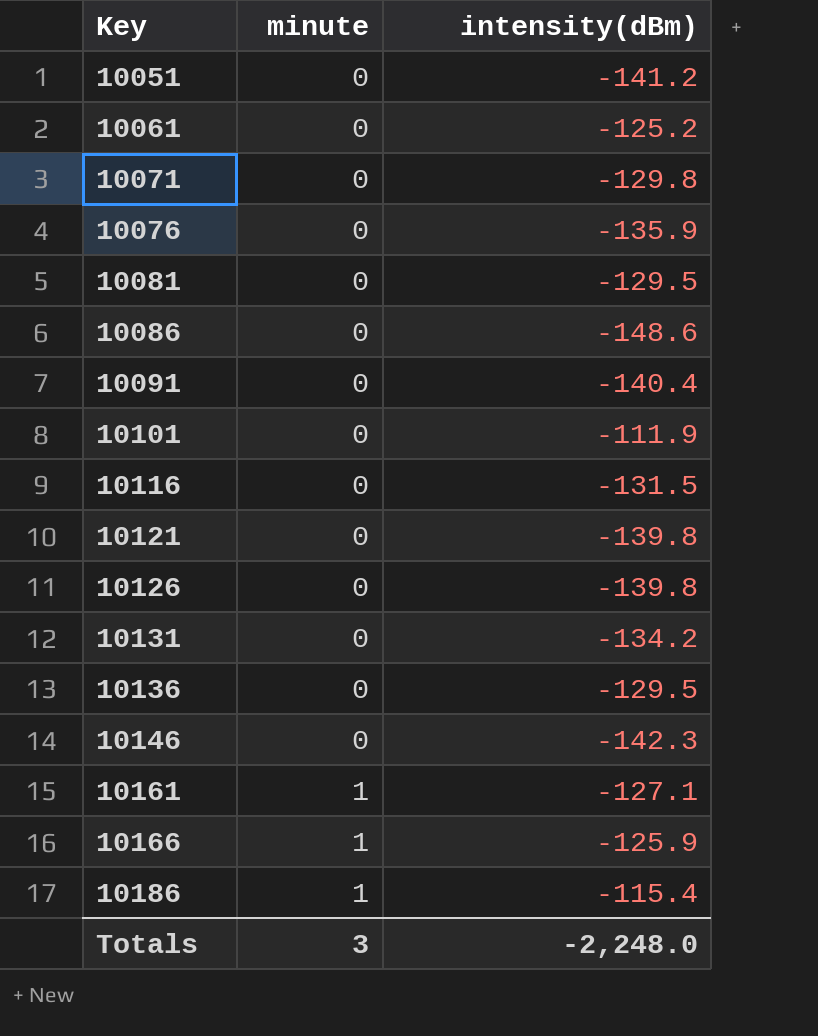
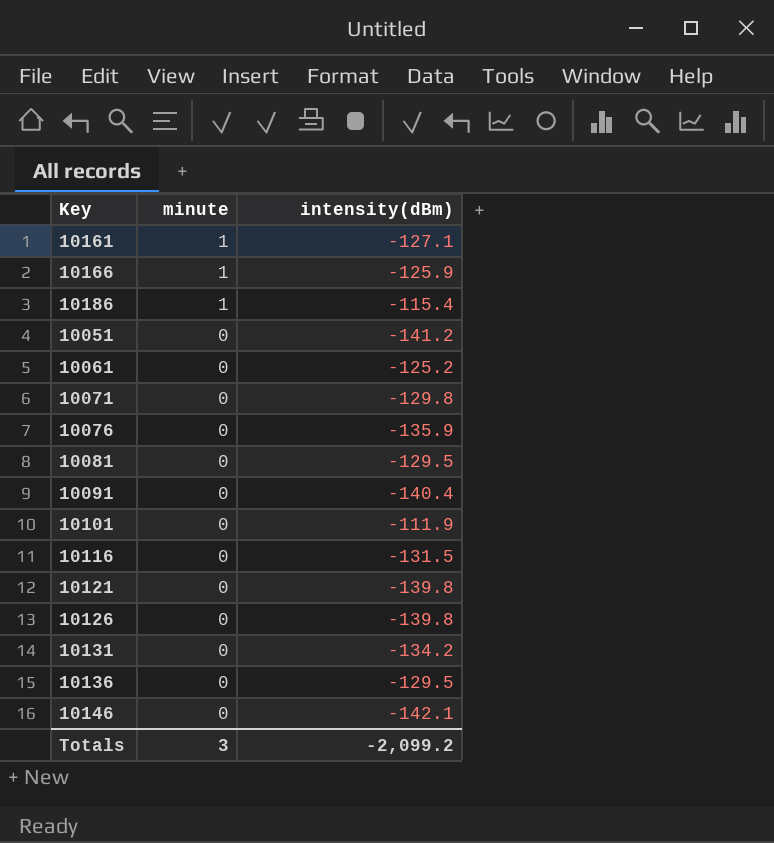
row order: Key ascending -> minute descending
row 10086: 0 | -148.6 -> none
10146 | intensity(dBm): -142.3 -> -142.1
Totals | intensity(dBm): -2,248.0 -> -2,099.2

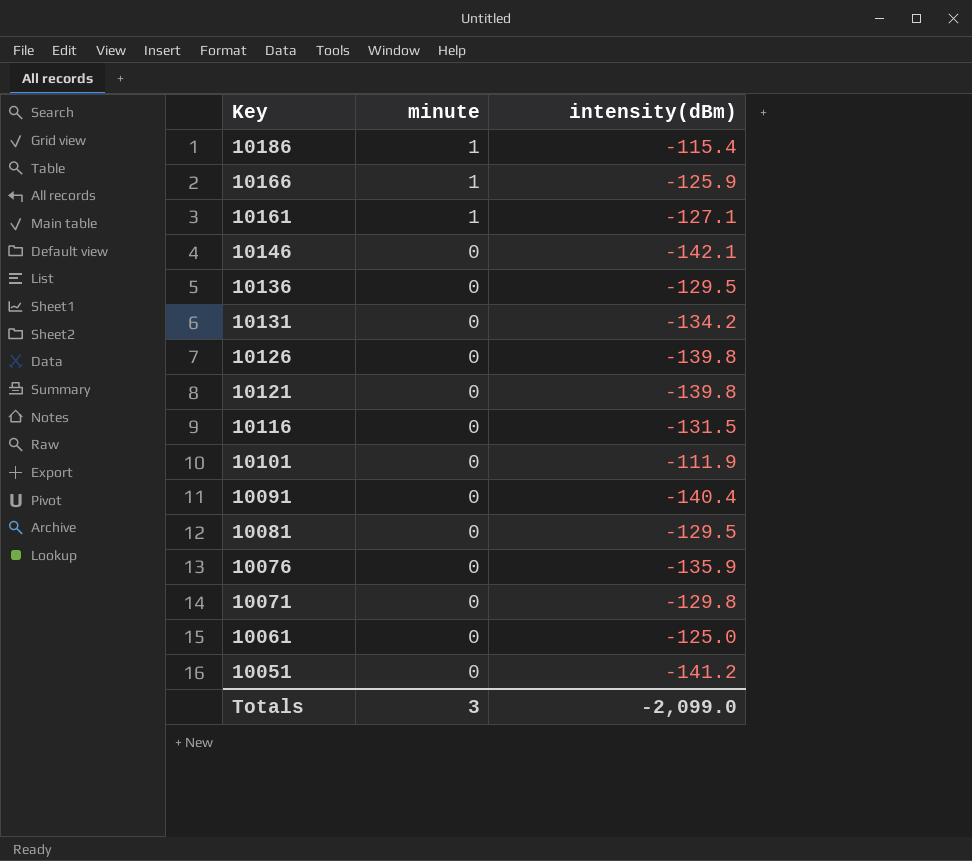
row order: minute descending -> Key descending
10061 | intensity(dBm): -125.2 -> -125.0
Totals | intensity(dBm): -2,099.2 -> -2,099.0

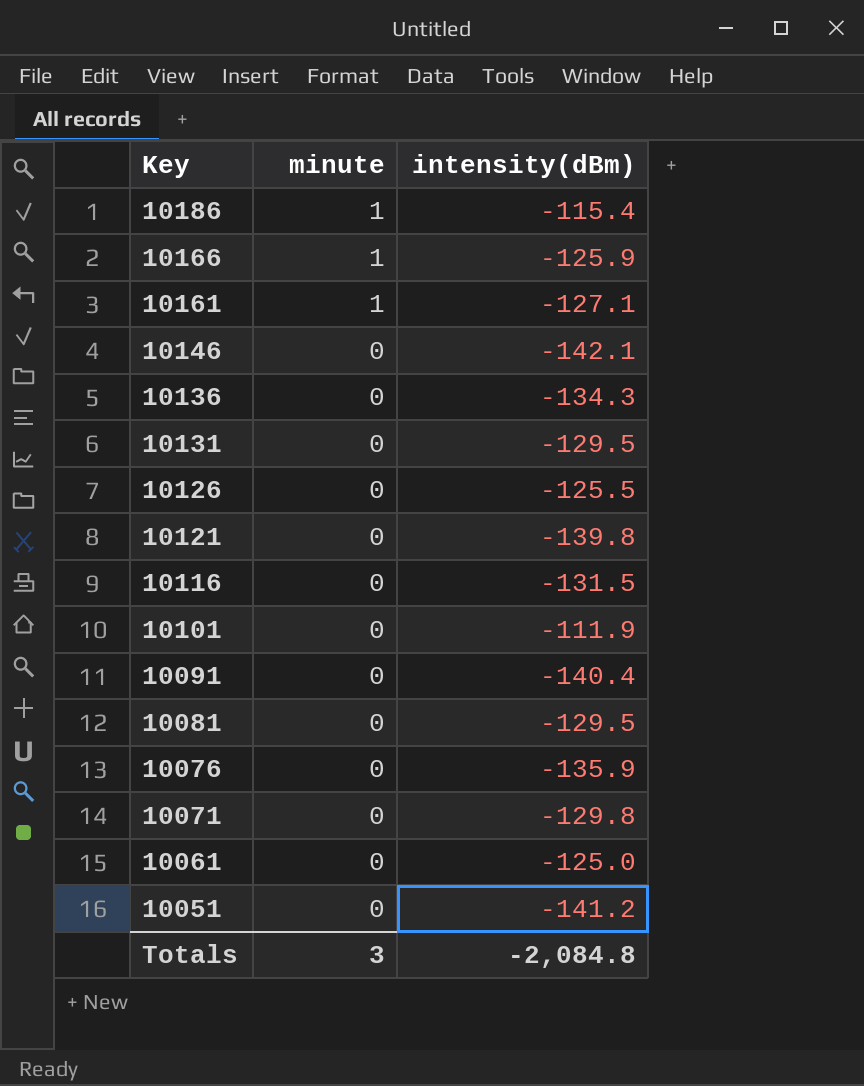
10136 | intensity(dBm): -129.5 -> -134.3
10131 | intensity(dBm): -134.2 -> -129.5
10126 | intensity(dBm): -139.8 -> -125.5
Totals | intensity(dBm): -2,099.0 -> -2,084.8

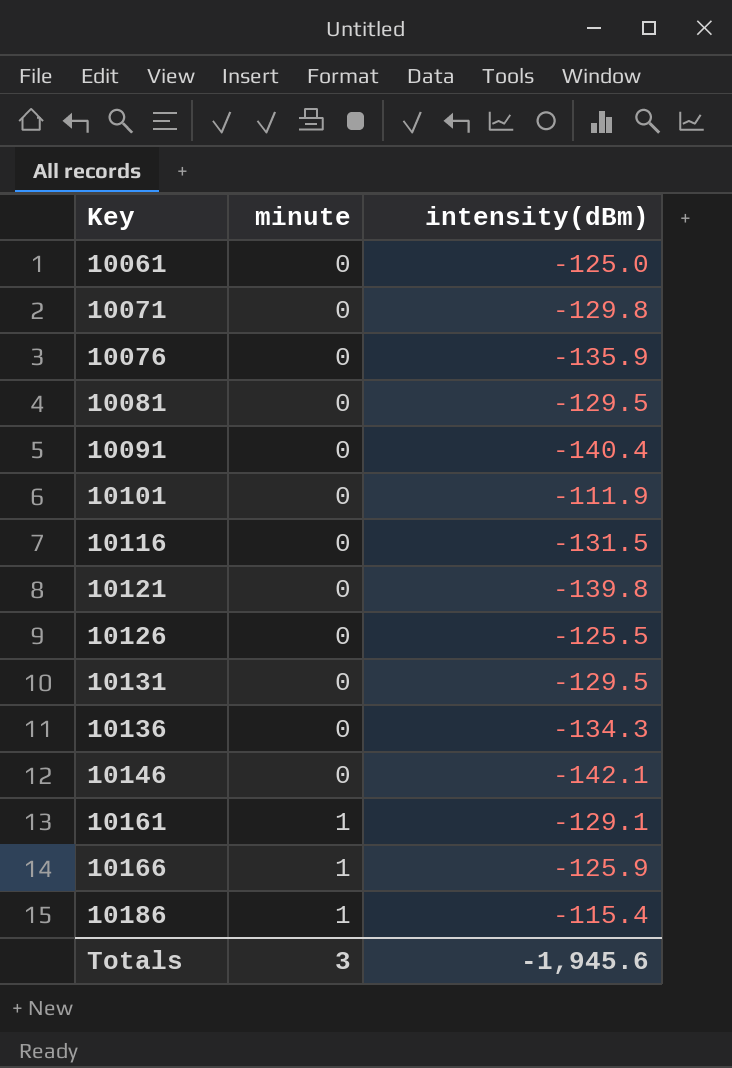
row order: Key descending -> Key ascending
row 10051: 0 | -141.2 -> none
10161 | intensity(dBm): -127.1 -> -129.1
Totals | intensity(dBm): -2,084.8 -> -1,945.6

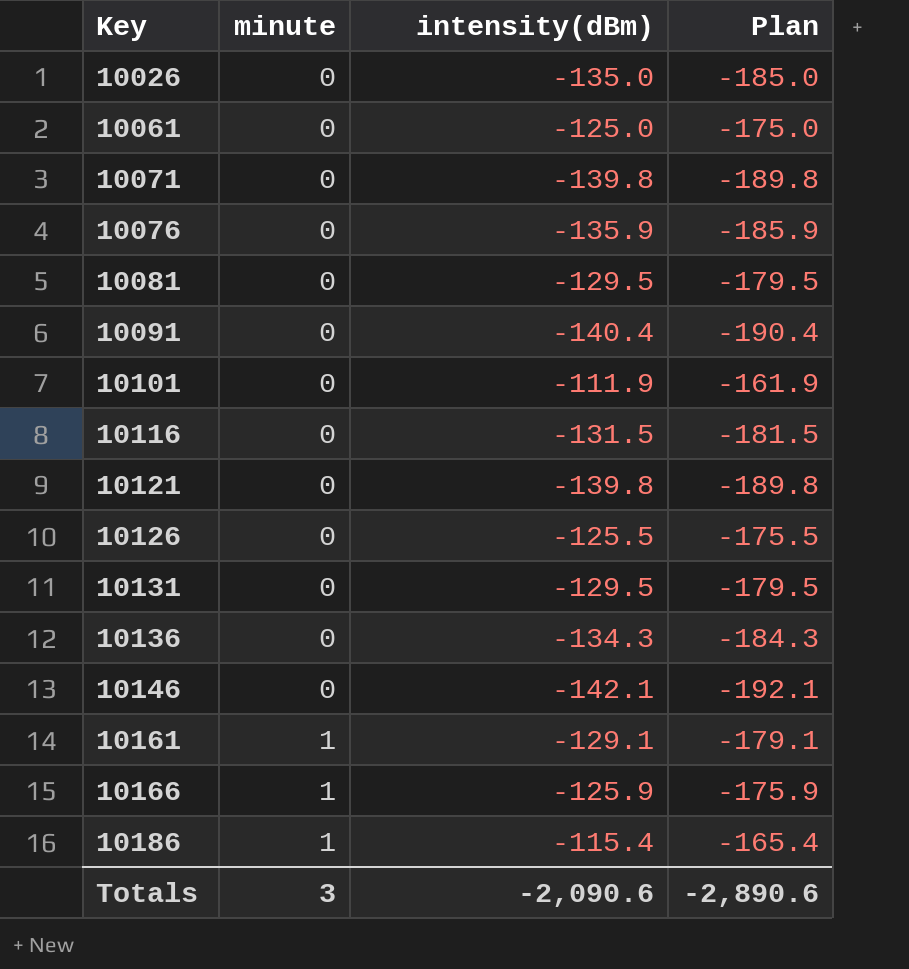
column Plan | formula: none -> [intensity(dBm)] - 50
row 10026: none -> 0 | -135.0 | -185.0
10071 | intensity(dBm): -129.8 -> -139.8
Totals | intensity(dBm): -1,945.6 -> -2,090.6

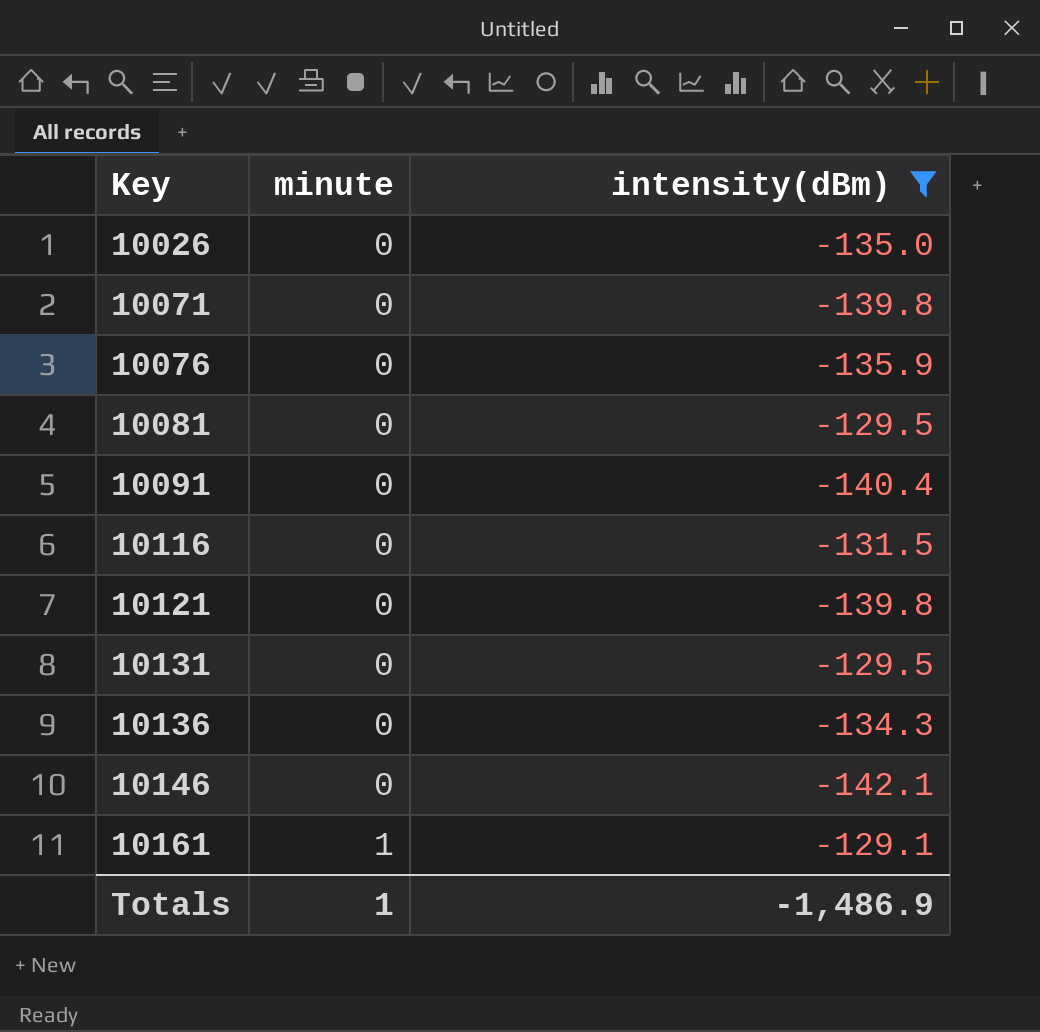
filter: none -> intensity(dBm) <= -129.1
column Plan | formula: [intensity(dBm)] - 50 -> none
Totals | minute: 3 -> 1
Totals | intensity(dBm): -2,090.6 -> -1,486.9

